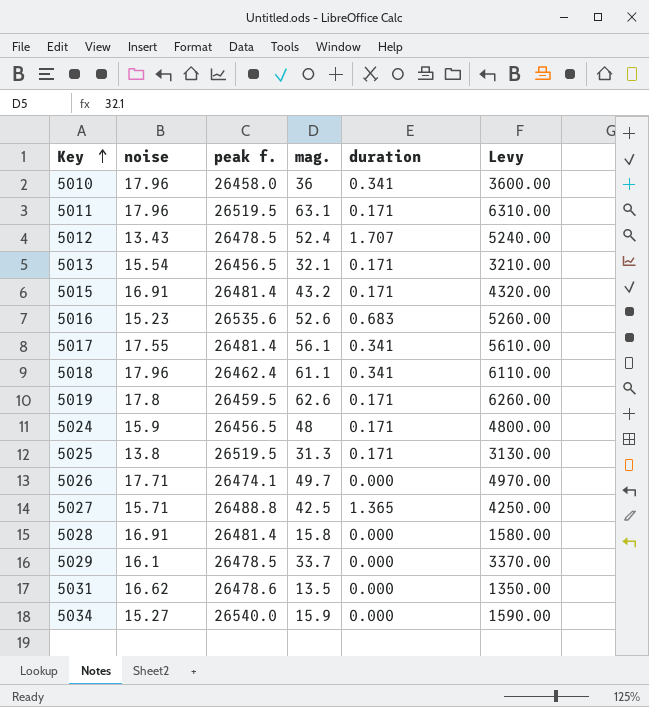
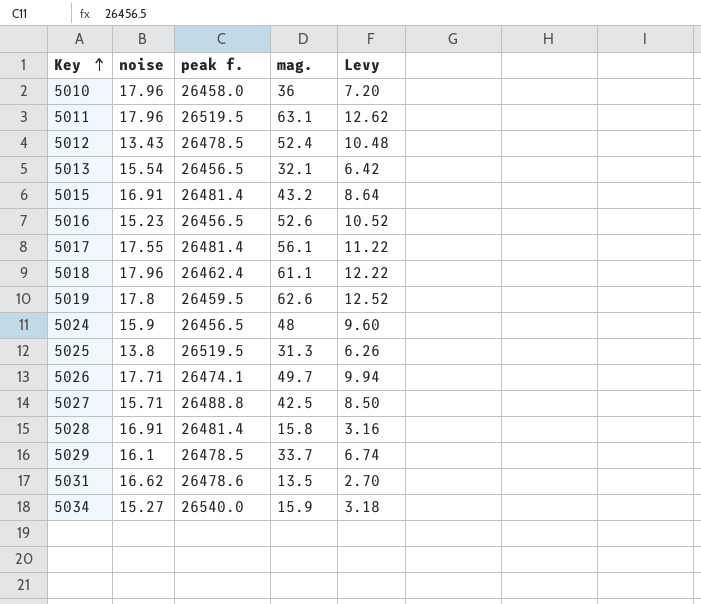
column duration | position: 5 -> none
column Levy | formula: [mag.] * 100 -> [mag.] * 0.2
5016 | peak f.: 26535.6 -> 26456.5

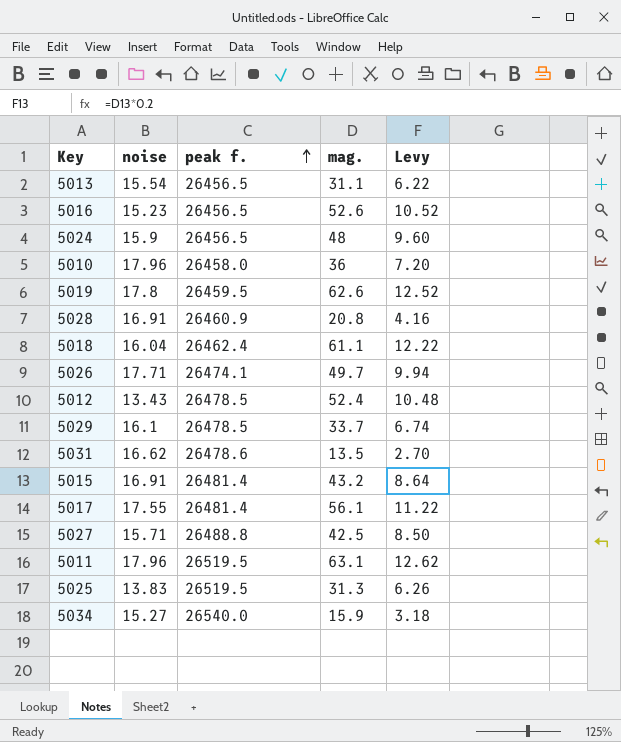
row order: Key ascending -> peak f. ascending
5013 | mag.: 32.1 -> 31.1
5013 | Levy: 6.42 -> 6.22
5028 | peak f.: 26481.4 -> 26460.9
5028 | mag.: 15.8 -> 20.8
5028 | Levy: 3.16 -> 4.16
5018 | noise: 17.96 -> 16.04
5025 | noise: 13.8 -> 13.83

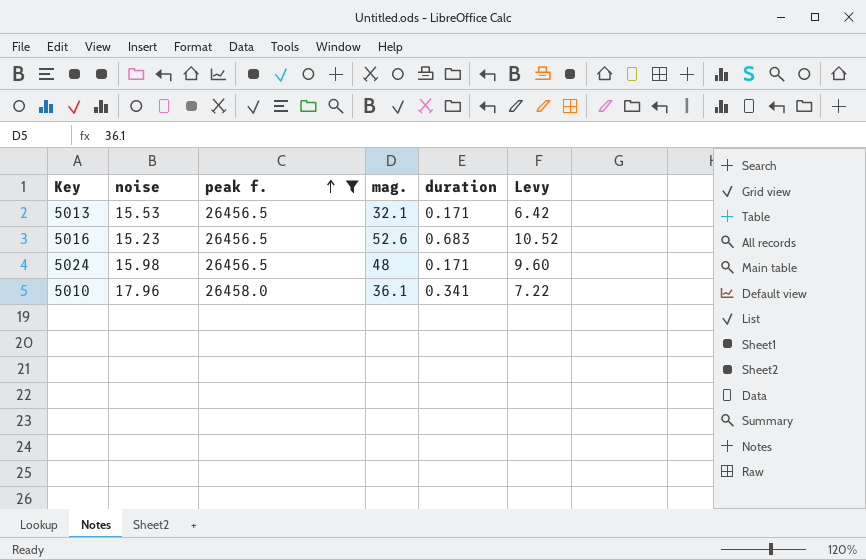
filter: none -> peak f. <= 26458.0
column duration | position: none -> 5
5013 | noise: 15.54 -> 15.53
5013 | mag.: 31.1 -> 32.1
5013 | Levy: 6.22 -> 6.42
5024 | noise: 15.9 -> 15.98
5010 | mag.: 36 -> 36.1
5010 | Levy: 7.20 -> 7.22

